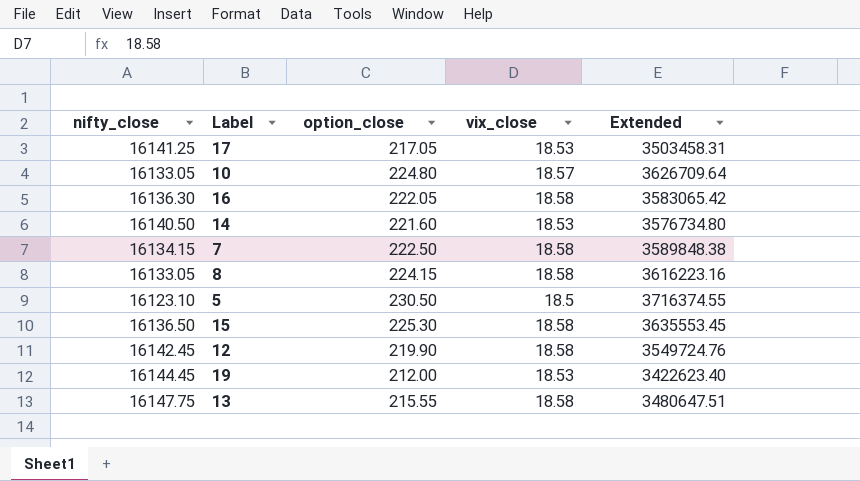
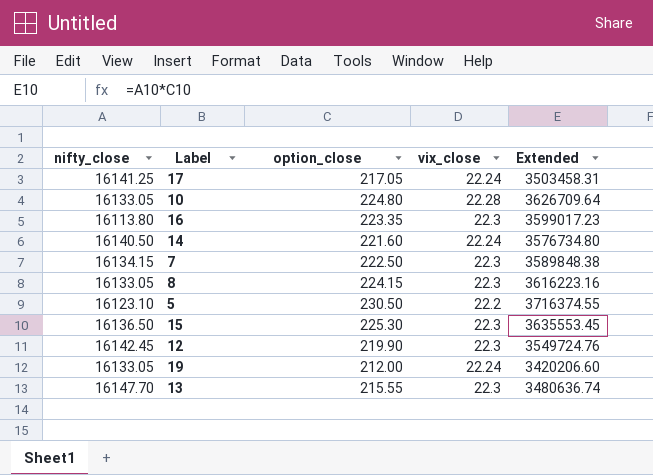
17 | vix_close: 18.53 -> 22.24
10 | vix_close: 18.57 -> 22.28
16 | nifty_close: 16136.30 -> 16113.80
16 | option_close: 222.05 -> 223.35
16 | vix_close: 18.58 -> 22.3
16 | Extended: 3583065.42 -> 3599017.23
14 | vix_close: 18.53 -> 22.24
7 | vix_close: 18.58 -> 22.3
8 | vix_close: 18.58 -> 22.3
5 | vix_close: 18.5 -> 22.2
15 | vix_close: 18.58 -> 22.3
12 | vix_close: 18.58 -> 22.3
19 | nifty_close: 16144.45 -> 16133.05
19 | vix_close: 18.53 -> 22.24
19 | Extended: 3422623.40 -> 3420206.60
13 | nifty_close: 16147.75 -> 16147.70
13 | vix_close: 18.58 -> 22.3
13 | Extended: 3480647.51 -> 3480636.74

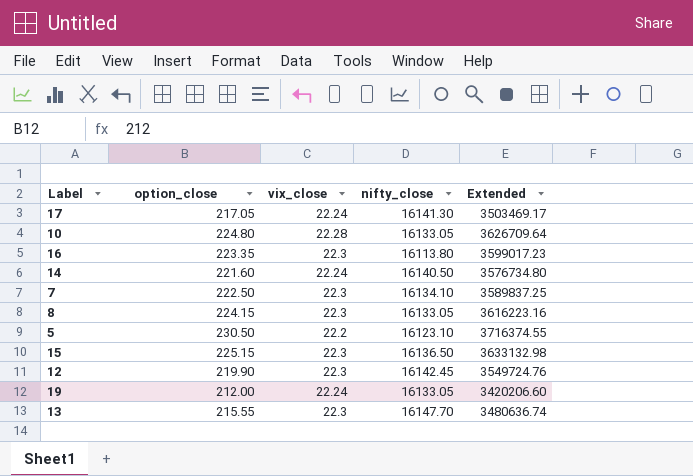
column nifty_close | position: 1 -> 4
17 | nifty_close: 16141.25 -> 16141.30
17 | Extended: 3503458.31 -> 3503469.17
7 | nifty_close: 16134.15 -> 16134.10
7 | Extended: 3589848.38 -> 3589837.25
15 | option_close: 225.30 -> 225.15
15 | Extended: 3635553.45 -> 3633132.98

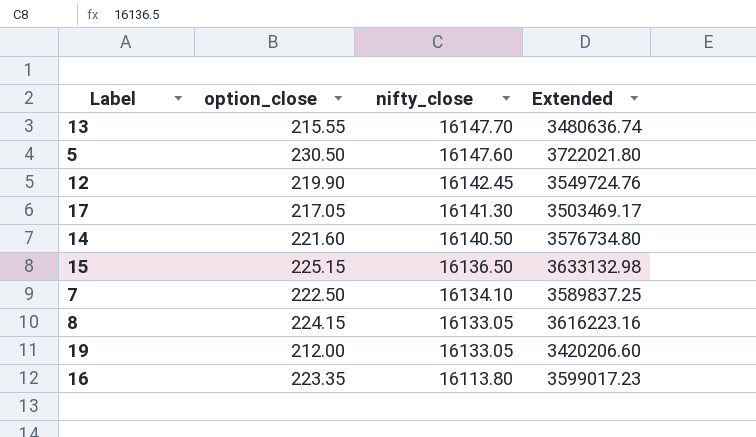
row order: none -> nifty_close descending
column vix_close | position: 3 -> none
row 10: 224.80 | 22.28 | 16133.05 | 3626709.64 -> none
5 | nifty_close: 16123.10 -> 16147.60
5 | Extended: 3716374.55 -> 3722021.80

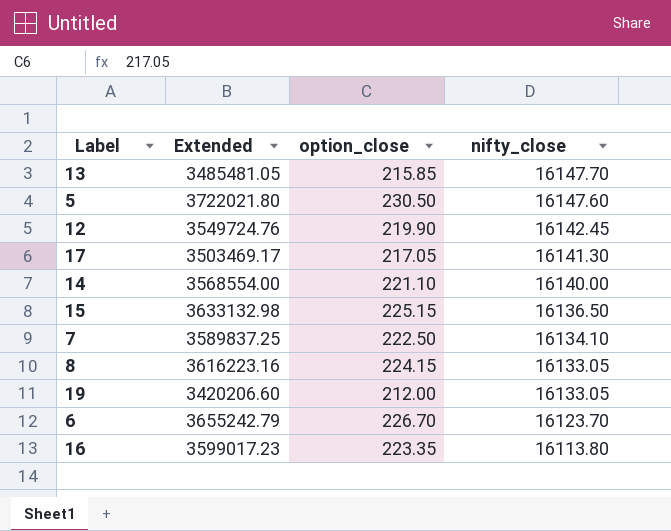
column Extended | position: 4 -> 2
13 | Extended: 3480636.74 -> 3485481.05
13 | option_close: 215.55 -> 215.85
14 | Extended: 3576734.80 -> 3568554.00
14 | option_close: 221.60 -> 221.10
14 | nifty_close: 16140.50 -> 16140.00
row 6: none -> 3655242.79 | 226.70 | 16123.70

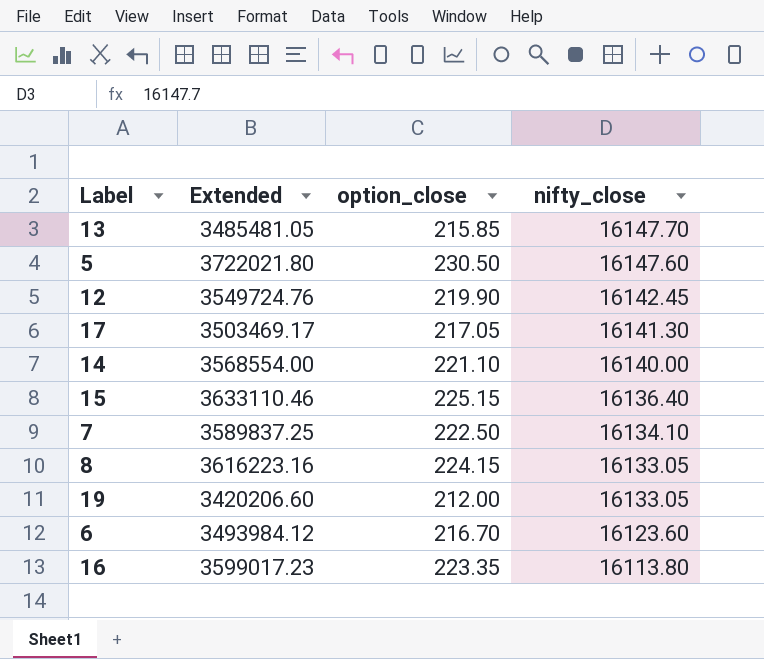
15 | Extended: 3633132.98 -> 3633110.46
15 | nifty_close: 16136.50 -> 16136.40
6 | Extended: 3655242.79 -> 3493984.12
6 | option_close: 226.70 -> 216.70
6 | nifty_close: 16123.70 -> 16123.60

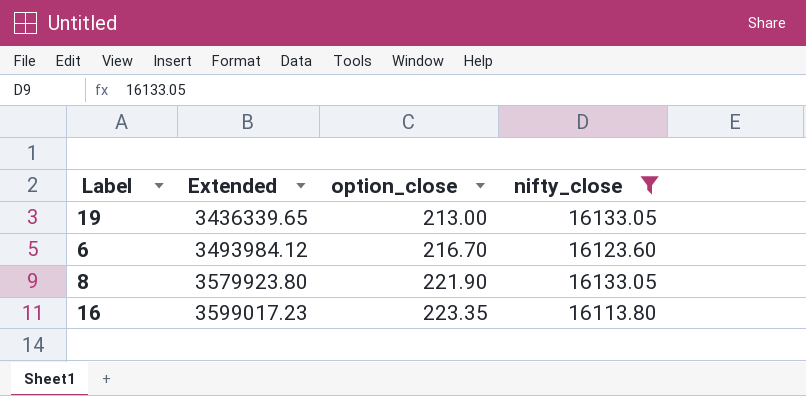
filter: none -> nifty_close <= 16133.05
row order: nifty_close descending -> Extended ascending
19 | Extended: 3420206.60 -> 3436339.65
19 | option_close: 212.00 -> 213.00
8 | Extended: 3616223.16 -> 3579923.80
8 | option_close: 224.15 -> 221.90

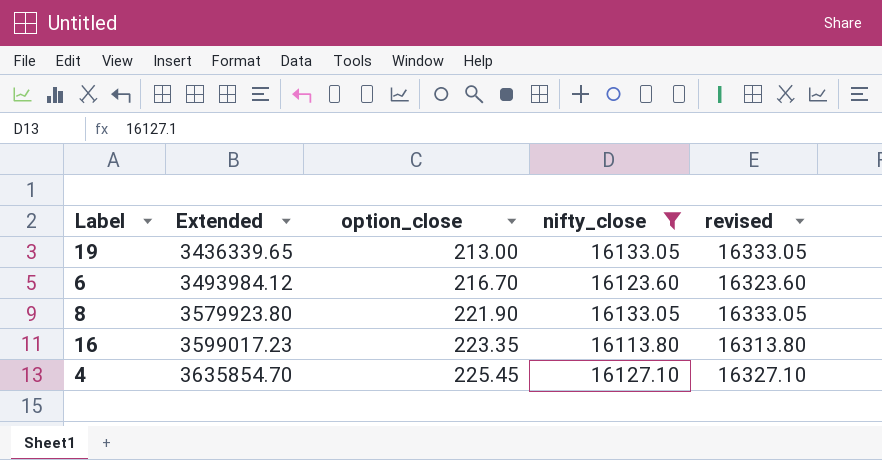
column revised | formula: none -> [nifty_close] + 200
row 4: none -> 3635854.70 | 225.45 | 16127.10 | 16327.10

